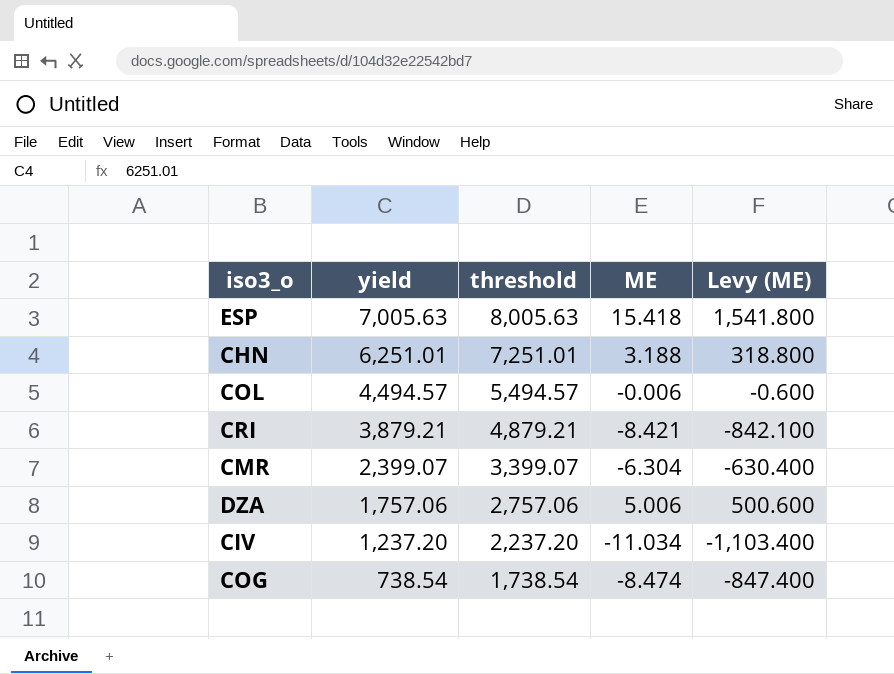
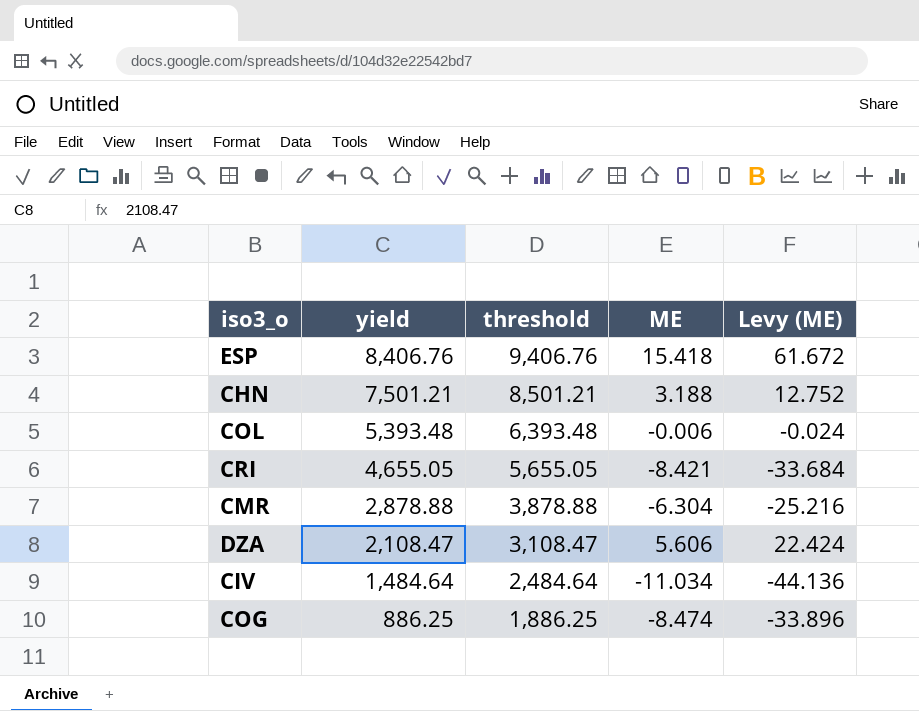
column Levy (ME) | formula: [ME] * 100 -> [ME] * 4
ESP | yield: 7,005.63 -> 8,406.76
ESP | threshold: 8,005.63 -> 9,406.76
CHN | yield: 6,251.01 -> 7,501.21
CHN | threshold: 7,251.01 -> 8,501.21
COL | yield: 4,494.57 -> 5,393.48
COL | threshold: 5,494.57 -> 6,393.48
CRI | yield: 3,879.21 -> 4,655.05
CRI | threshold: 4,879.21 -> 5,655.05
CMR | yield: 2,399.07 -> 2,878.88
CMR | threshold: 3,399.07 -> 3,878.88
DZA | yield: 1,757.06 -> 2,108.47
DZA | threshold: 2,757.06 -> 3,108.47
DZA | ME: 5.006 -> 5.606
CIV | yield: 1,237.20 -> 1,484.64
CIV | threshold: 2,237.20 -> 2,484.64
COG | yield: 738.54 -> 886.25
COG | threshold: 1,738.54 -> 1,886.25

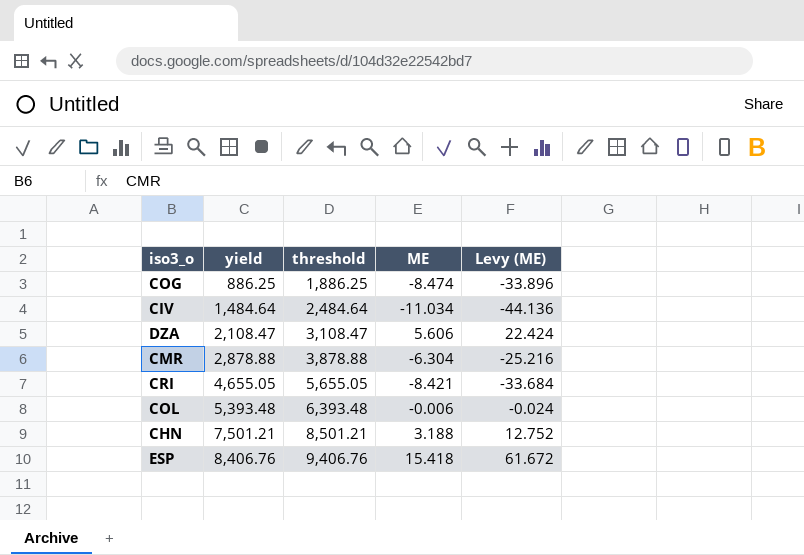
row order: yield descending -> yield ascending

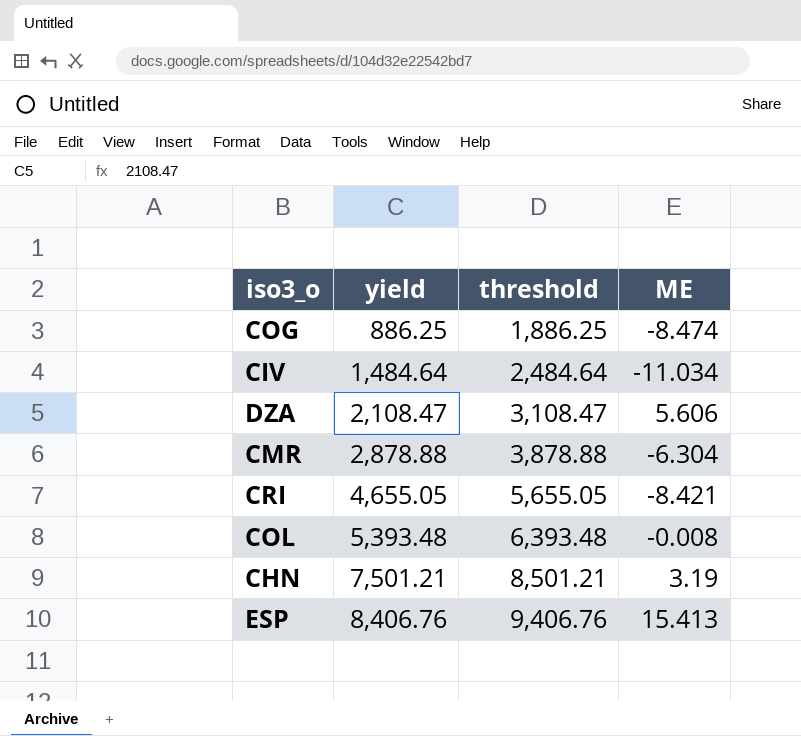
column Levy (ME) | formula: [ME] * 4 -> none
COL | ME: -0.006 -> -0.008
CHN | ME: 3.188 -> 3.19
ESP | ME: 15.418 -> 15.413

